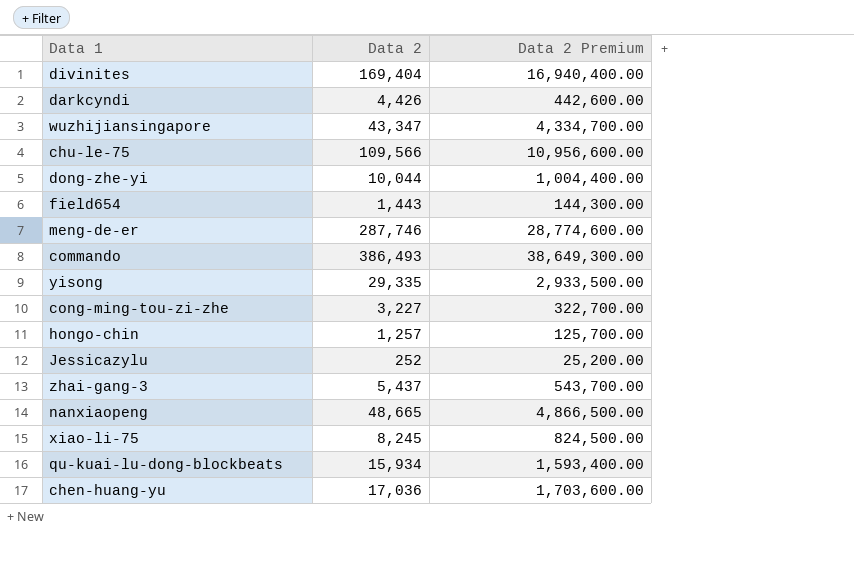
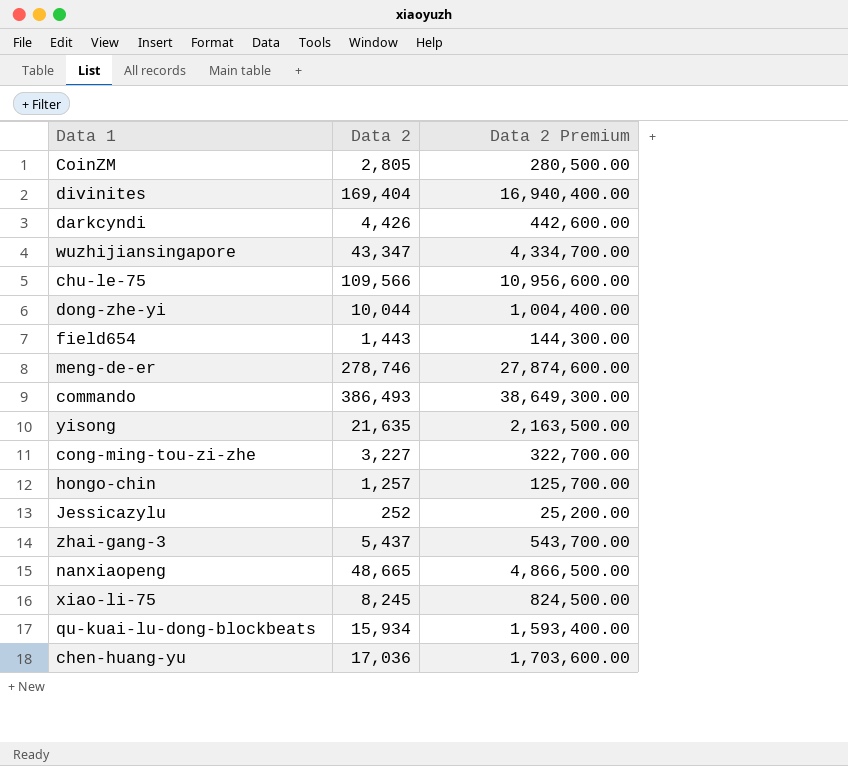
row CoinZM: none -> 2,805 | 280,500.00
meng-de-er | Data 2: 287,746 -> 278,746
meng-de-er | Data 2 Premium: 28,774,600.00 -> 27,874,600.00
yisong | Data 2: 29,335 -> 21,635
yisong | Data 2 Premium: 2,933,500.00 -> 2,163,500.00

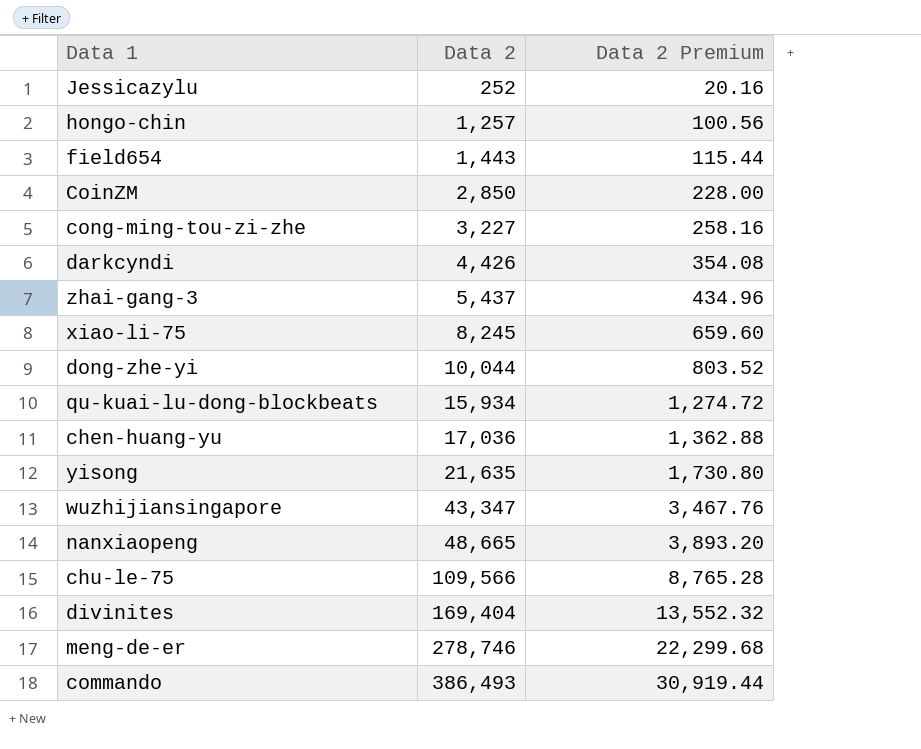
row order: none -> Data 2 ascending
column Data 2 Premium | formula: [Data 2] * 100 -> [Data 2] * 0.08
CoinZM | Data 2: 2,805 -> 2,850

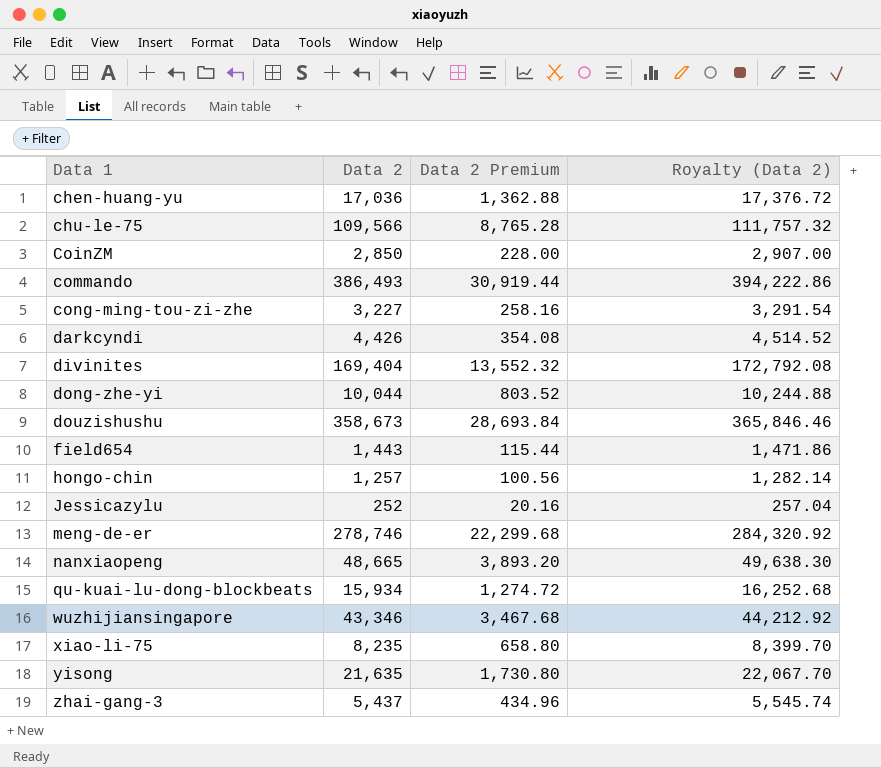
row order: Data 2 ascending -> Data 1 ascending
column Royalty (Data 2) | formula: none -> [Data 2] * 1.02
row douzishushu: none -> 358,673 | 28,693.84 | 365,846.46
wuzhijiansingapore | Data 2: 43,347 -> 43,346
wuzhijiansingapore | Data 2 Premium: 3,467.76 -> 3,467.68
xiao-li-75 | Data 2: 8,245 -> 8,235
xiao-li-75 | Data 2 Premium: 659.60 -> 658.80

